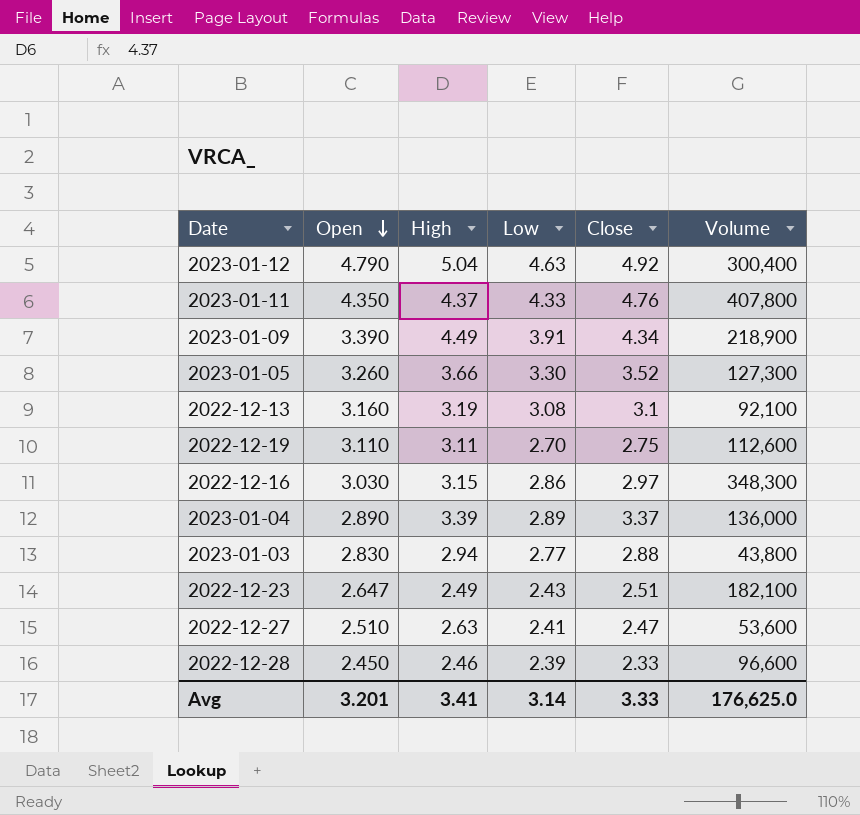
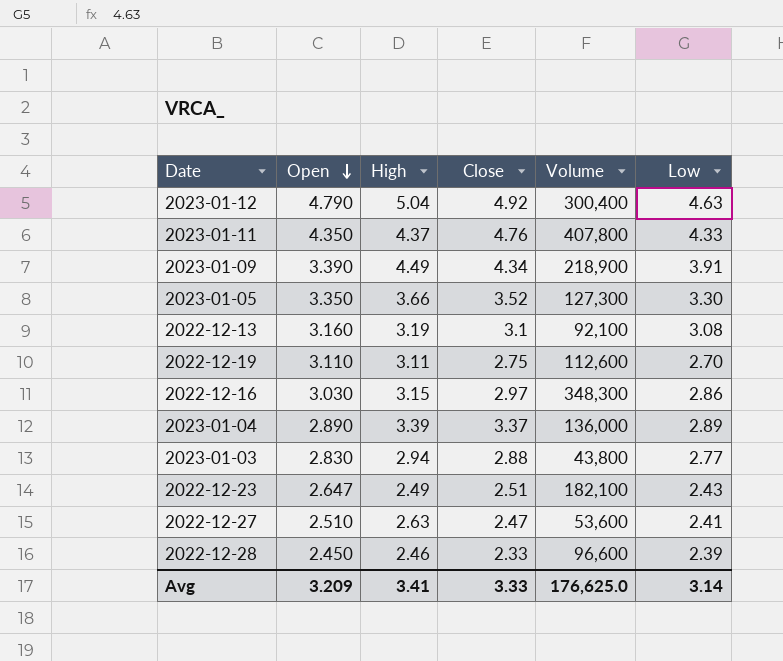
column Low | position: 4 -> 6
2023-01-05 | Open: 3.260 -> 3.350
Avg | Open: 3.201 -> 3.209

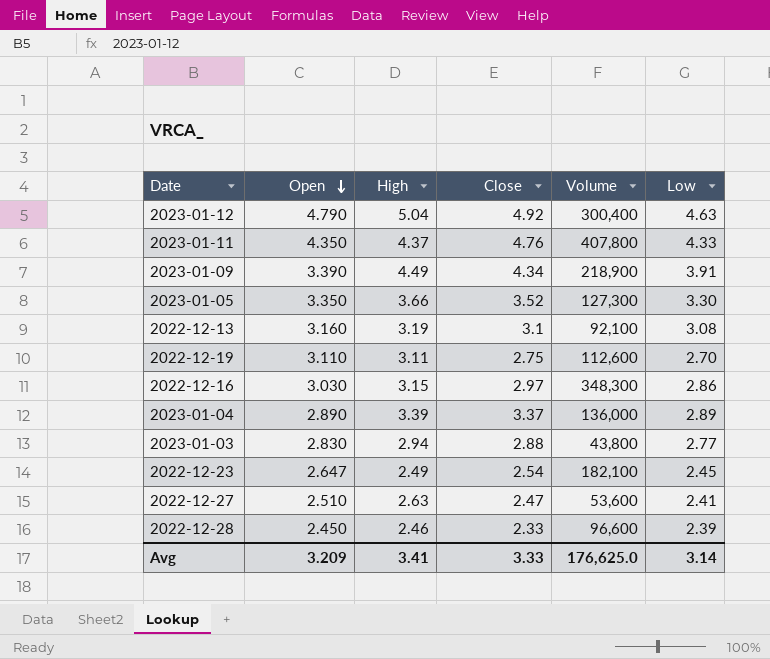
2022-12-23 | Close: 2.51 -> 2.54
2022-12-23 | Low: 2.43 -> 2.45

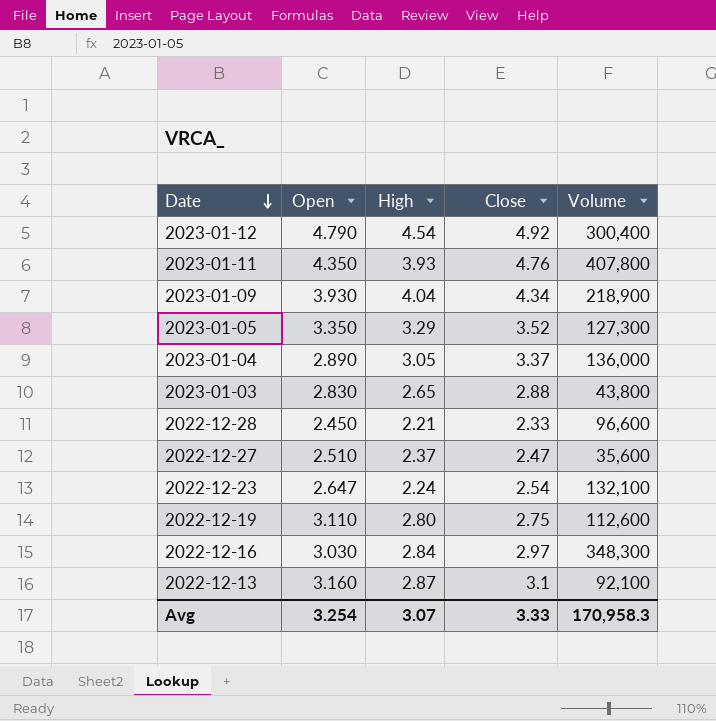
row order: Open descending -> Date descending
column Low | position: 6 -> none
2023-01-12 | High: 5.04 -> 4.54
2023-01-11 | High: 4.37 -> 3.93
2023-01-09 | Open: 3.390 -> 3.930
2023-01-09 | High: 4.49 -> 4.04
2023-01-05 | High: 3.66 -> 3.29
2023-01-04 | High: 3.39 -> 3.05
2023-01-03 | High: 2.94 -> 2.65
2022-12-28 | High: 2.46 -> 2.21
2022-12-27 | High: 2.63 -> 2.37
2022-12-27 | Volume: 53,600 -> 35,600
2022-12-23 | High: 2.49 -> 2.24
2022-12-23 | Volume: 182,100 -> 132,100
2022-12-19 | High: 3.11 -> 2.80
2022-12-16 | High: 3.15 -> 2.84
2022-12-13 | High: 3.19 -> 2.87
Avg | Open: 3.209 -> 3.254
Avg | High: 3.41 -> 3.07
Avg | Volume: 176,625.0 -> 170,958.3

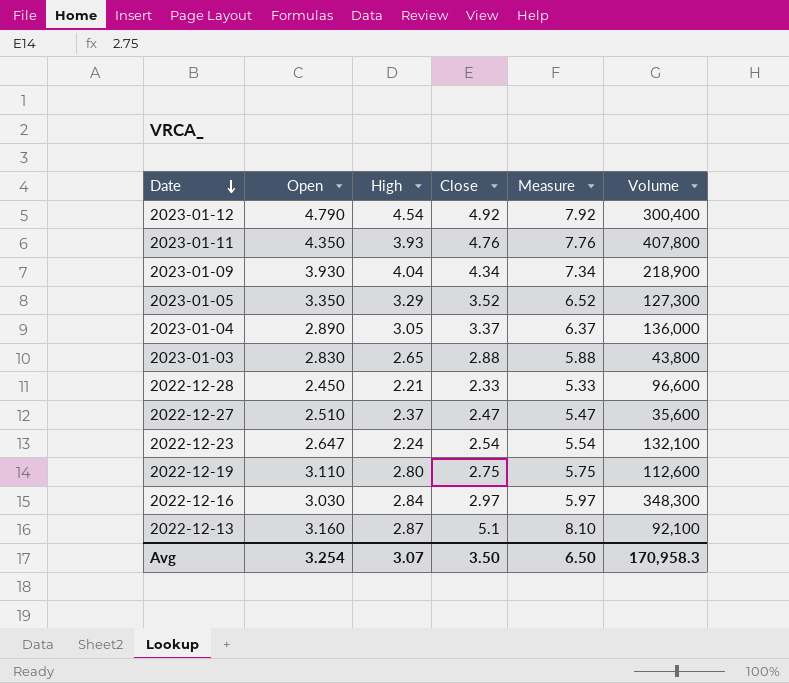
column Measure | formula: none -> [Close] + 3
2022-12-13 | Close: 3.1 -> 5.1
Avg | Close: 3.33 -> 3.50

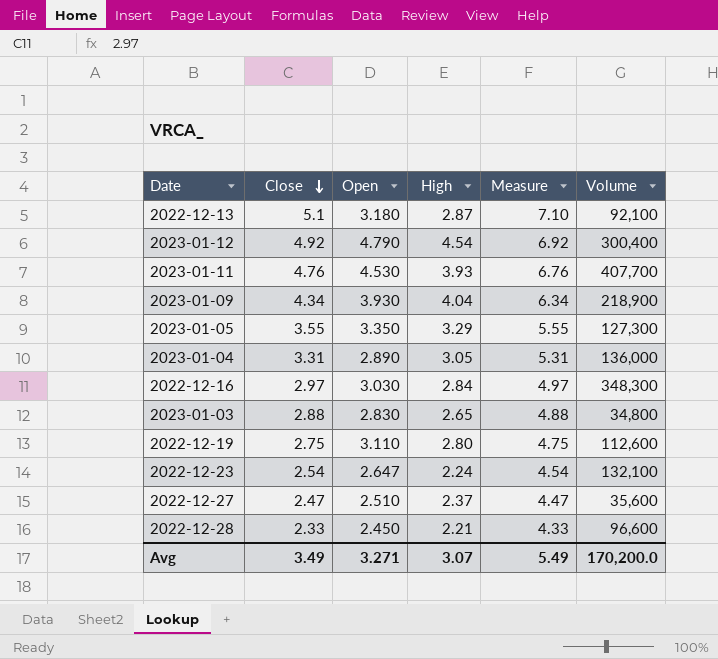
row order: Date descending -> Close descending
column Close | position: 4 -> 2
column Measure | formula: [Close] + 3 -> [Close] + 2
2022-12-13 | Open: 3.160 -> 3.180
2023-01-11 | Open: 4.350 -> 4.530
2023-01-11 | Volume: 407,800 -> 407,700
2023-01-05 | Close: 3.52 -> 3.55
2023-01-04 | Close: 3.37 -> 3.31
2023-01-03 | Volume: 43,800 -> 34,800
Avg | Close: 3.50 -> 3.49
Avg | Open: 3.254 -> 3.271
Avg | Measure: 6.50 -> 5.49
Avg | Volume: 170,958.3 -> 170,200.0

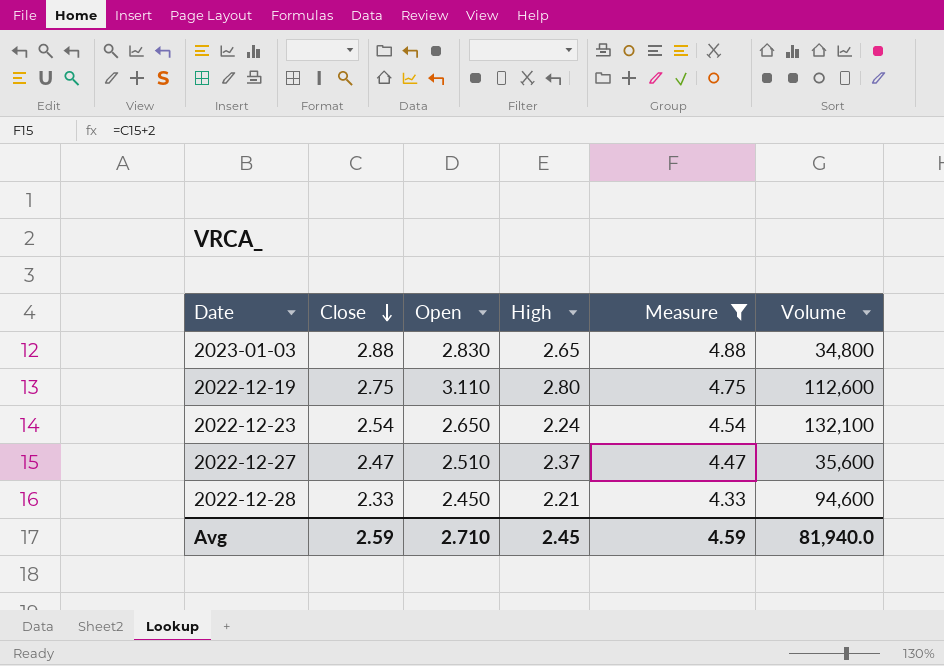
filter: none -> Measure <= 4.88
2022-12-23 | Open: 2.647 -> 2.650
2022-12-28 | Volume: 96,600 -> 94,600
Avg | Close: 3.49 -> 2.59
Avg | Open: 3.271 -> 2.710
Avg | High: 3.07 -> 2.45
Avg | Measure: 5.49 -> 4.59
Avg | Volume: 170,200.0 -> 81,940.0

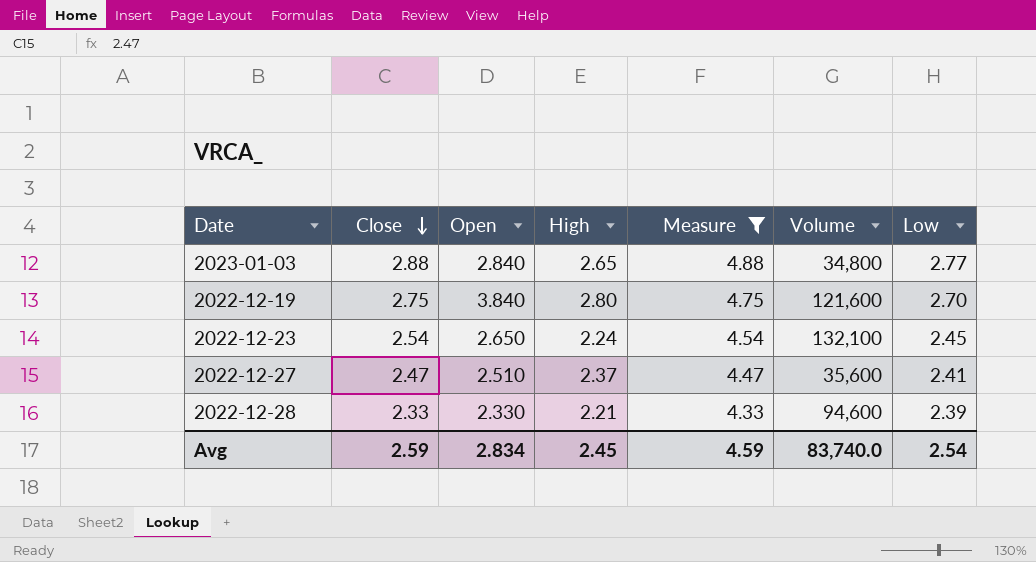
column Low | position: none -> 7
2023-01-03 | Open: 2.830 -> 2.840
2022-12-19 | Open: 3.110 -> 3.840
2022-12-19 | Volume: 112,600 -> 121,600
2022-12-28 | Open: 2.450 -> 2.330
Avg | Open: 2.710 -> 2.834
Avg | Volume: 81,940.0 -> 83,740.0

